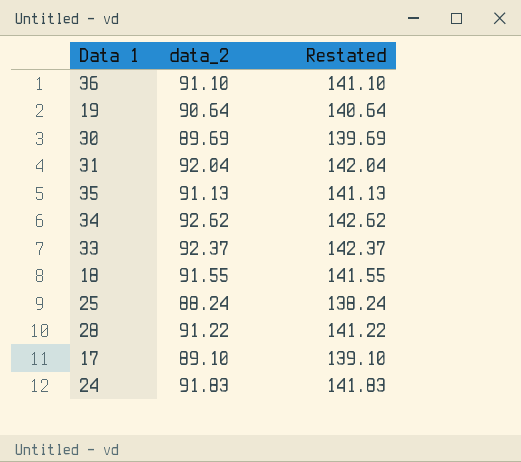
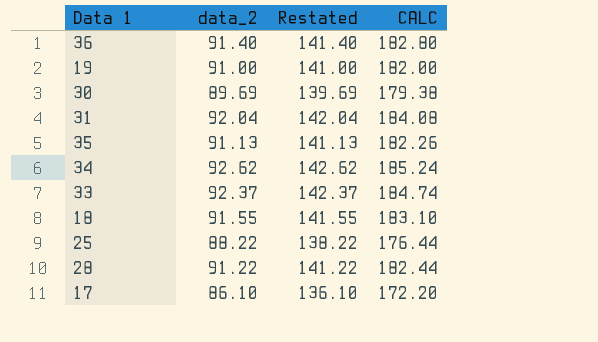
column CALC | formula: none -> [data_2] * 2
row 24: 91.83 | 141.83 -> none
36 | data_2: 91.10 -> 91.40
36 | Restated: 141.10 -> 141.40
19 | data_2: 90.64 -> 91.00
19 | Restated: 140.64 -> 141.00
25 | data_2: 88.24 -> 88.22
25 | Restated: 138.24 -> 138.22
17 | data_2: 89.10 -> 86.10
17 | Restated: 139.10 -> 136.10

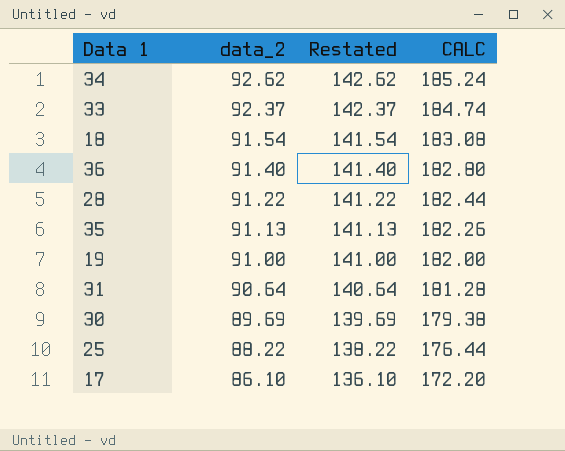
row order: none -> data_2 descending
18 | data_2: 91.55 -> 91.54
18 | Restated: 141.55 -> 141.54
18 | CALC: 183.10 -> 183.08
31 | data_2: 92.04 -> 90.64
31 | Restated: 142.04 -> 140.64
31 | CALC: 184.08 -> 181.28

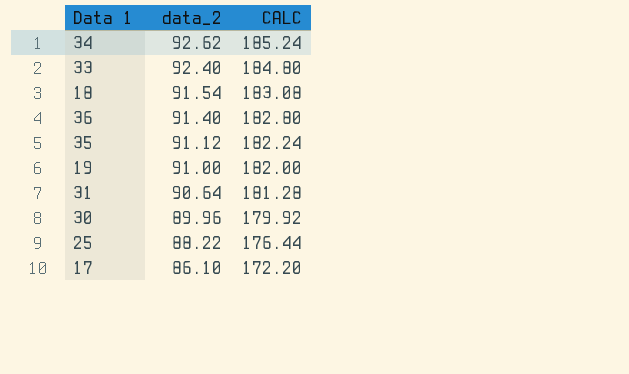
column Restated | formula: [data_2] + 50 -> none
row 28: 91.22 | 141.22 | 182.44 -> none
33 | data_2: 92.37 -> 92.40
33 | CALC: 184.74 -> 184.80
35 | data_2: 91.13 -> 91.12
35 | CALC: 182.26 -> 182.24
30 | data_2: 89.69 -> 89.96
30 | CALC: 179.38 -> 179.92

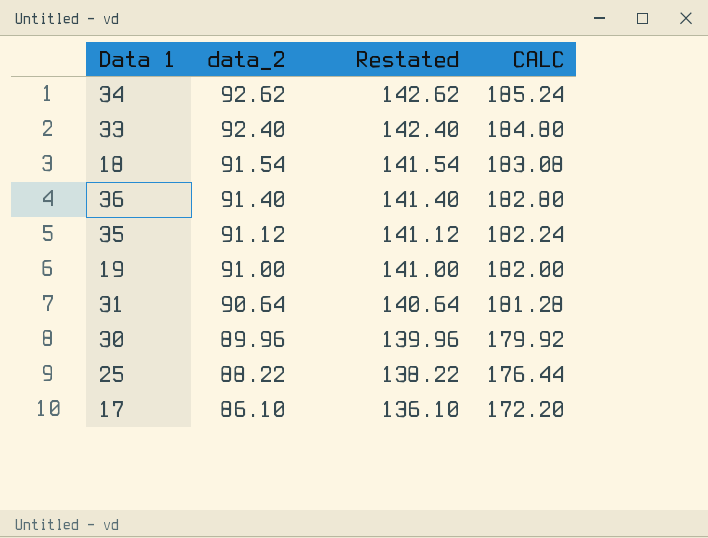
column Restated | formula: none -> [data_2] + 50

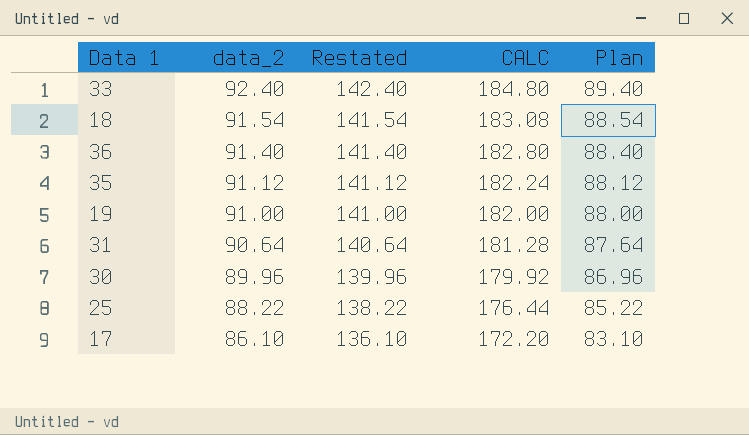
column Plan | formula: none -> [data_2] - 3
row 34: 92.62 | 142.62 | 185.24 -> none

